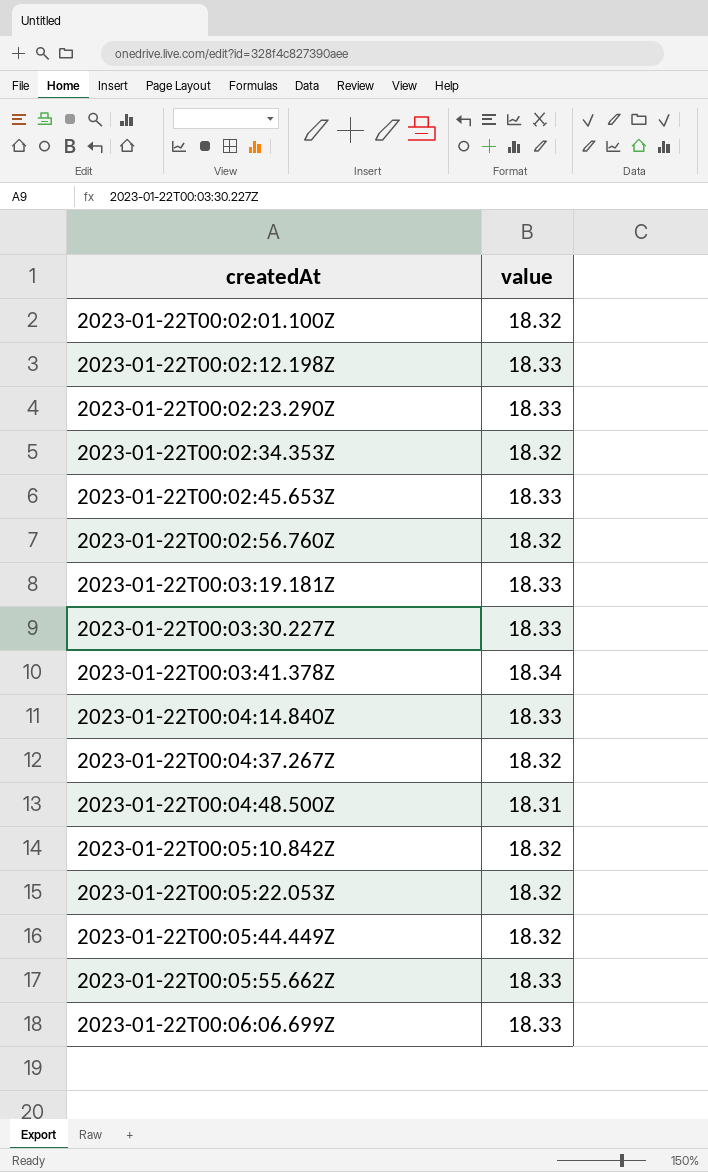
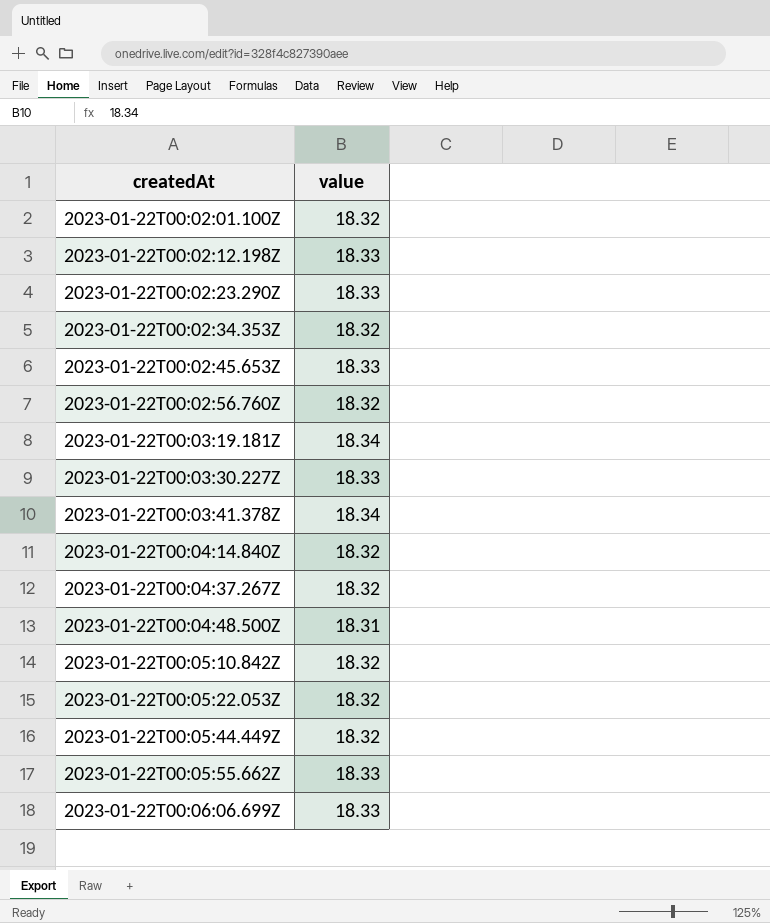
2023-01-22T00:03:19.181Z | value: 18.33 -> 18.34
2023-01-22T00:04:14.840Z | value: 18.33 -> 18.32

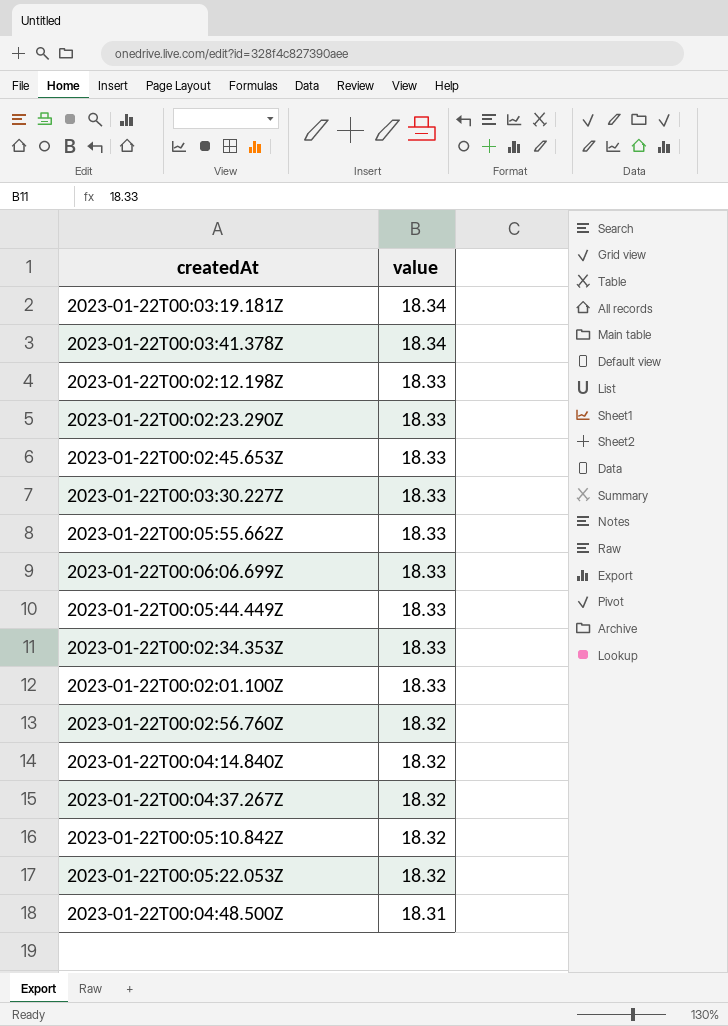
row order: createdAt ascending -> value descending
2023-01-22T00:05:44.449Z | value: 18.32 -> 18.33
2023-01-22T00:02:34.353Z | value: 18.32 -> 18.33
2023-01-22T00:02:01.100Z | value: 18.32 -> 18.33

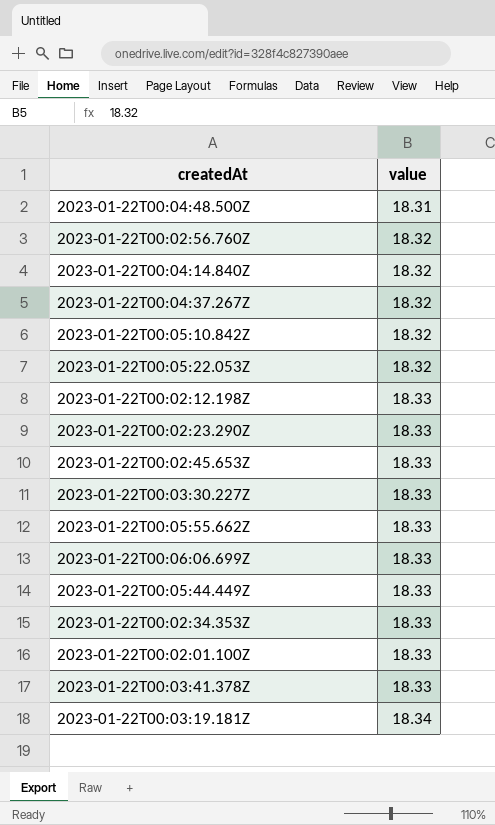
row order: value descending -> value ascending
2023-01-22T00:03:41.378Z | value: 18.34 -> 18.33

